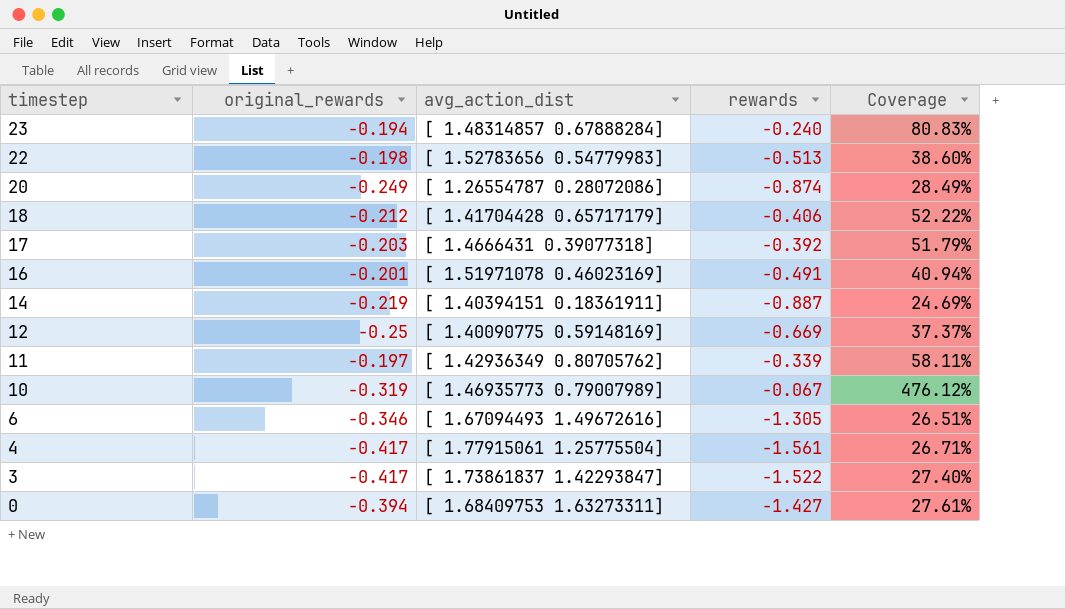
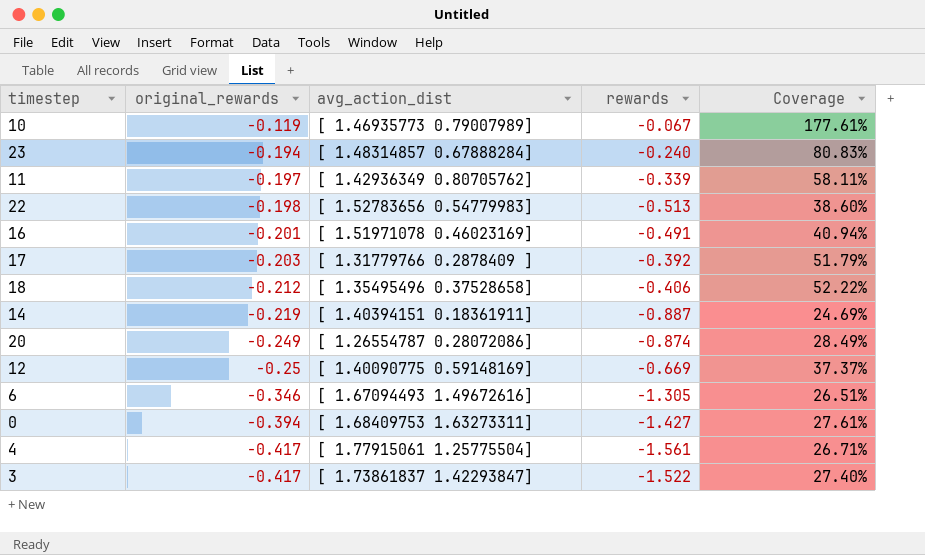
row order: timestep descending -> original_rewards descending
10 | original_rewards: -0.319 -> -0.119
10 | Coverage: 476.12% -> 177.61%
17 | avg_action_dist: [ 1.4666431 0.39077318] -> [ 1.31779766 0.2878409 ]
18 | avg_action_dist: [ 1.41704428 0.65717179] -> [ 1.35495496 0.37528658]

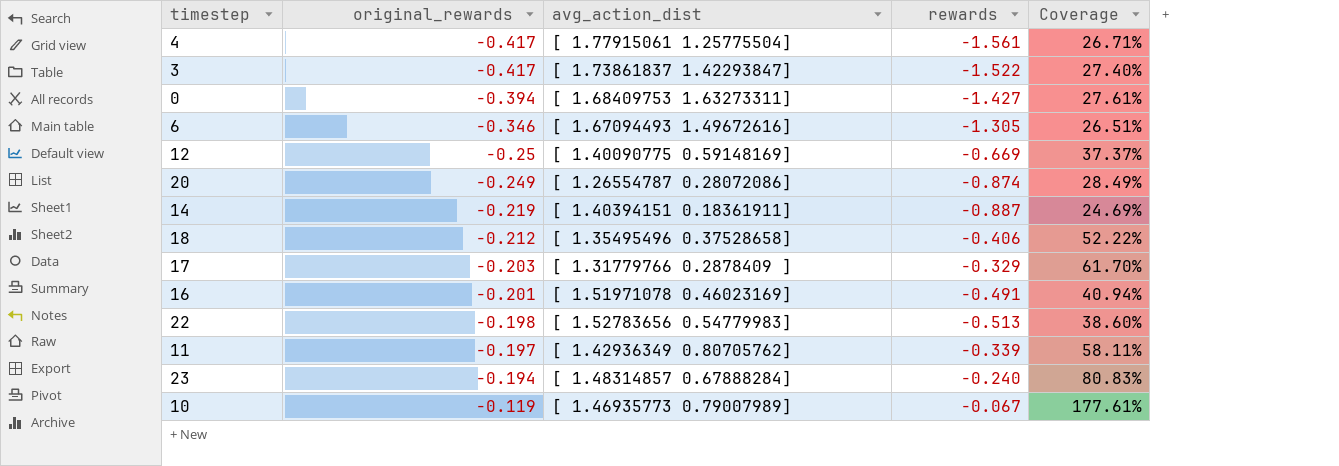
row order: original_rewards descending -> original_rewards ascending
17 | rewards: -0.392 -> -0.329
17 | Coverage: 51.79% -> 61.70%

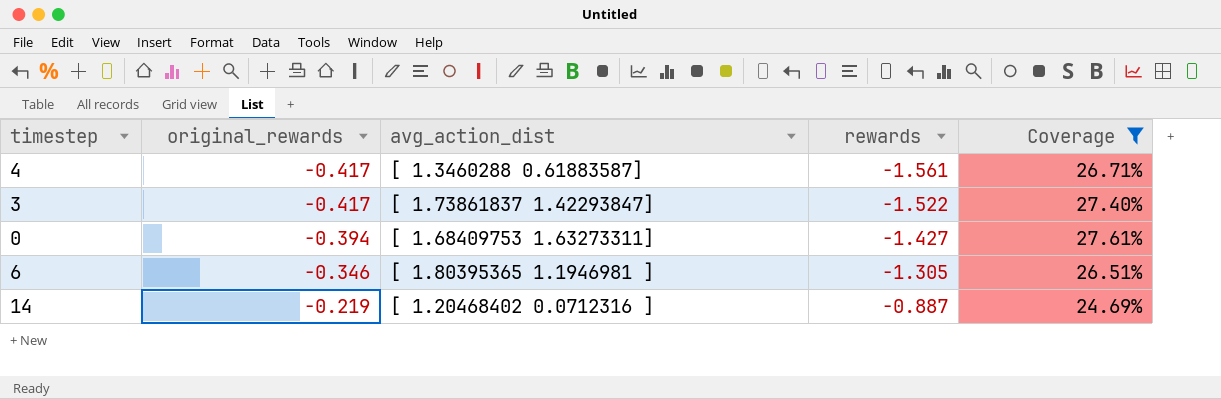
filter: none -> Coverage <= 27.61%
4 | avg_action_dist: [ 1.77915061 1.25775504] -> [ 1.3460288 0.61883587]
6 | avg_action_dist: [ 1.67094493 1.49672616] -> [ 1.80395365 1.1946981 ]
14 | avg_action_dist: [ 1.40394151 0.18361911] -> [ 1.20468402 0.0712316 ]

